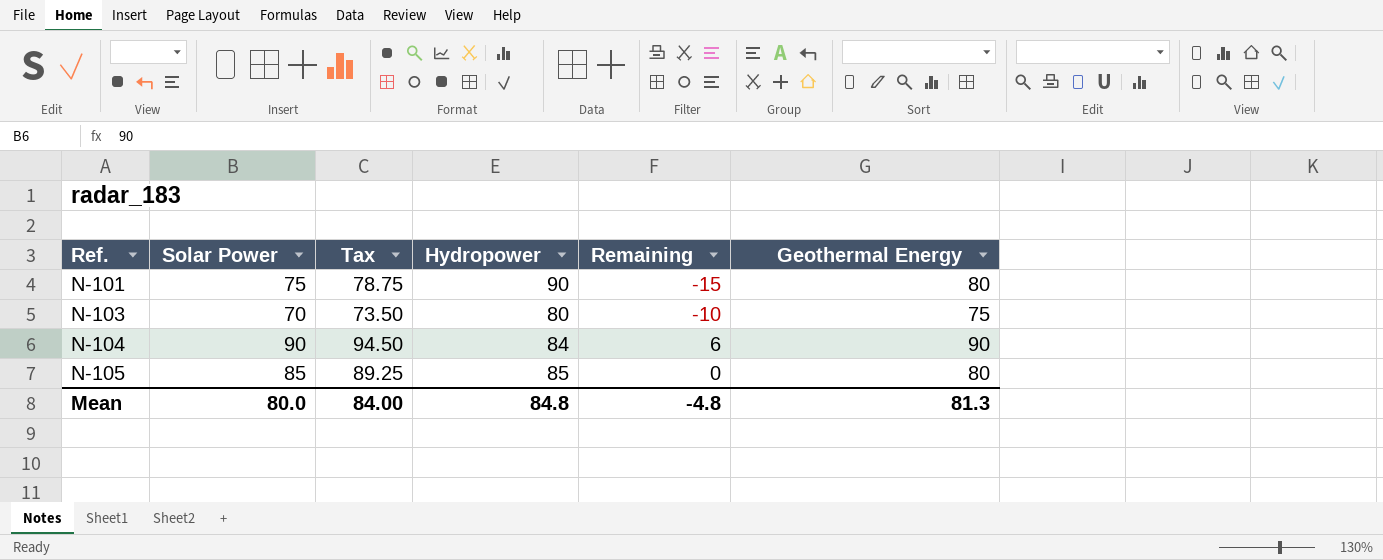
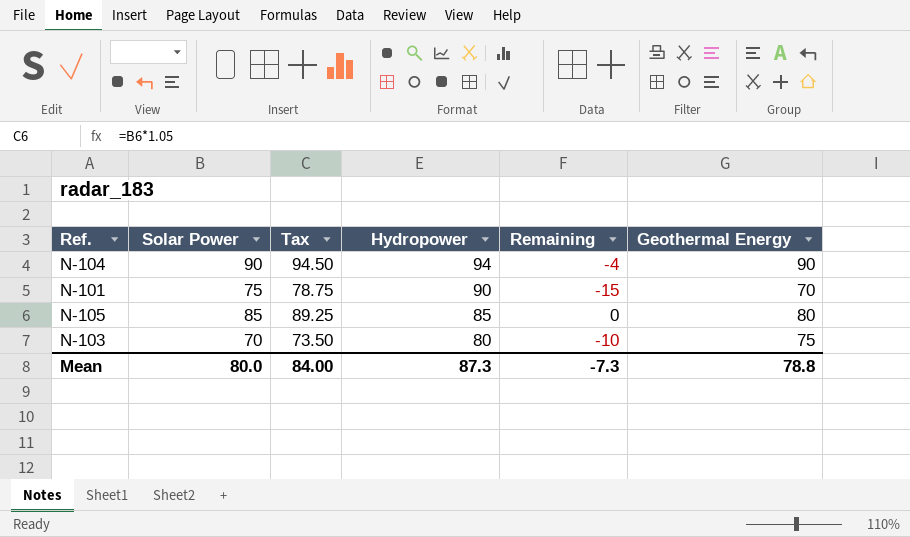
row order: Ref. ascending -> Hydropower descending
N-104 | Hydropower: 84 -> 94
N-104 | Remaining: 6 -> -4
N-101 | Geothermal Energy: 80 -> 70
Mean | Hydropower: 84.8 -> 87.3
Mean | Remaining: -4.8 -> -7.3
Mean | Geothermal Energy: 81.3 -> 78.8

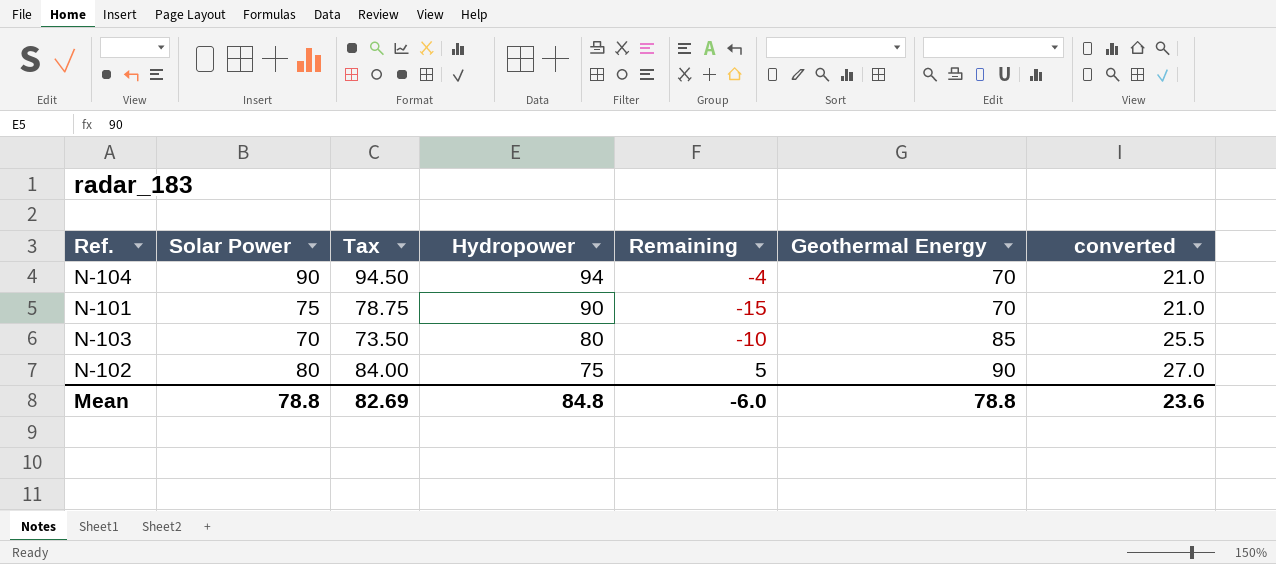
column converted | formula: none -> [Geothermal Energy] * 0.3
row N-105: 85 | 89.25 | 85 | 0 | 80 -> none
N-104 | Geothermal Energy: 90 -> 70
N-103 | Geothermal Energy: 75 -> 85
row N-102: none -> 80 | 84.00 | 75 | 5 | 90 | 27.0
Mean | Solar Power: 80.0 -> 78.8
Mean | Tax: 84.00 -> 82.69
Mean | Hydropower: 87.3 -> 84.8
Mean | Remaining: -7.3 -> -6.0

